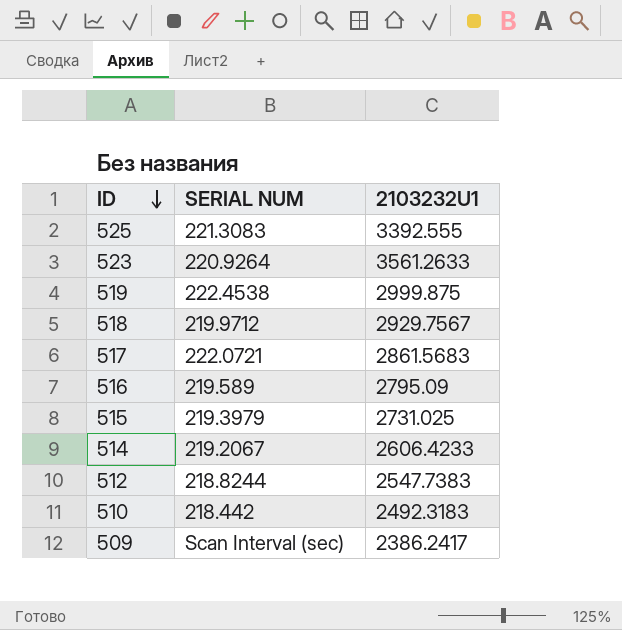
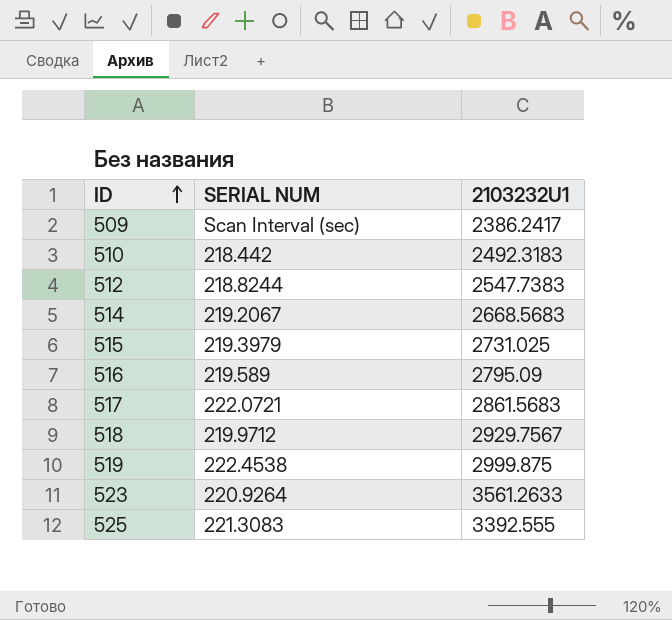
row order: ID descending -> ID ascending
514 | 2103232U1: 2606.4233 -> 2668.5683

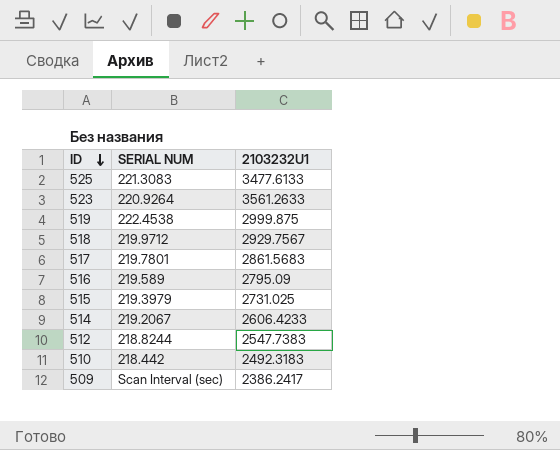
row order: ID ascending -> ID descending
525 | 2103232U1: 3392.555 -> 3477.6133
517 | SERIAL NUM: 222.0721 -> 219.7801
514 | 2103232U1: 2668.5683 -> 2606.4233

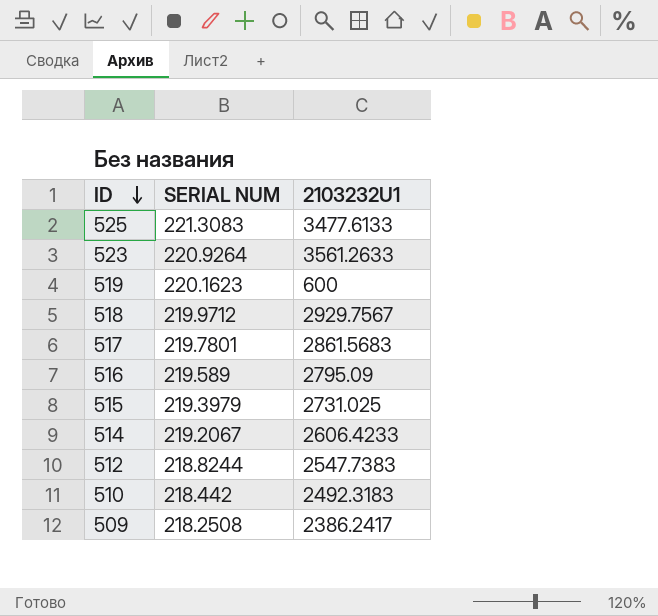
519 | SERIAL NUM: 222.4538 -> 220.1623
519 | 2103232U1: 2999.875 -> 600
509 | SERIAL NUM: Scan Interval (sec) -> 218.2508

